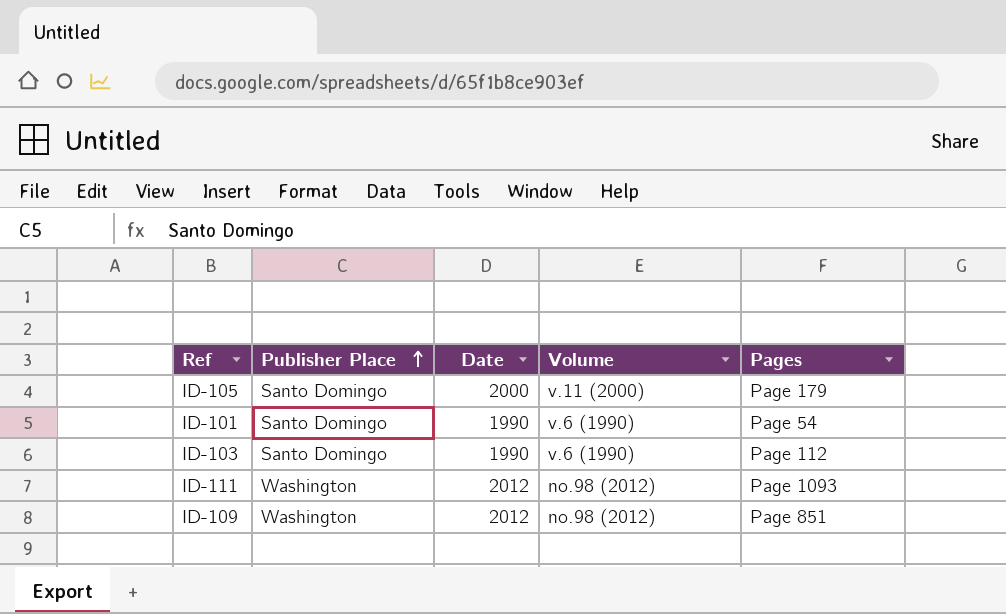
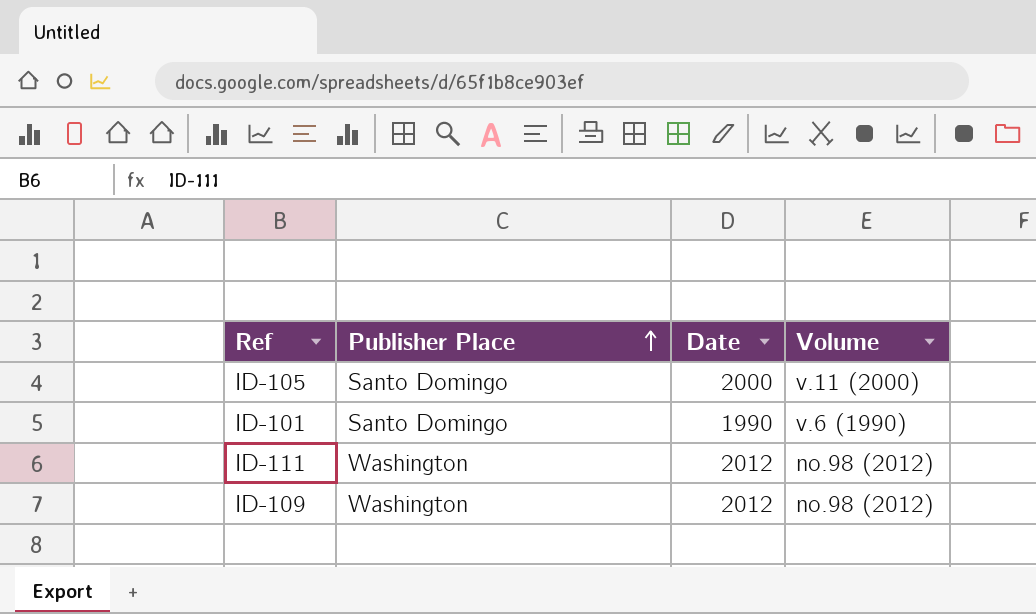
column Pages | position: 5 -> none
row ID-103: Santo Domingo | 1990 | v.6 (1990) | Page 112 -> none

